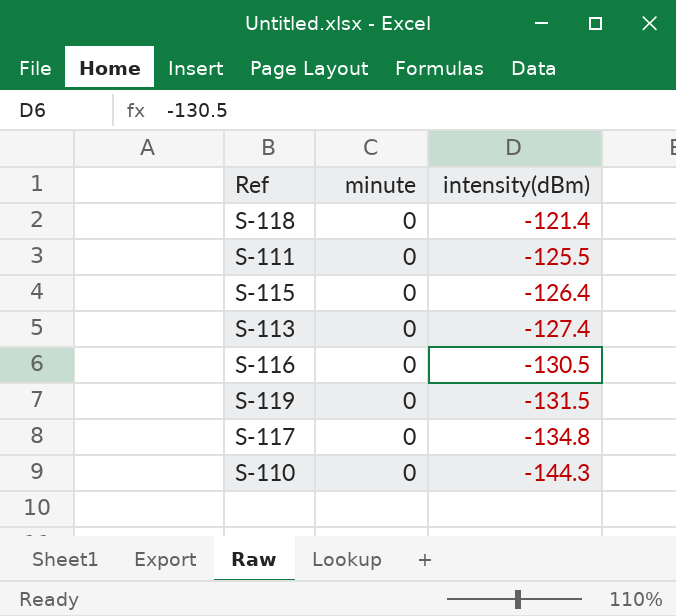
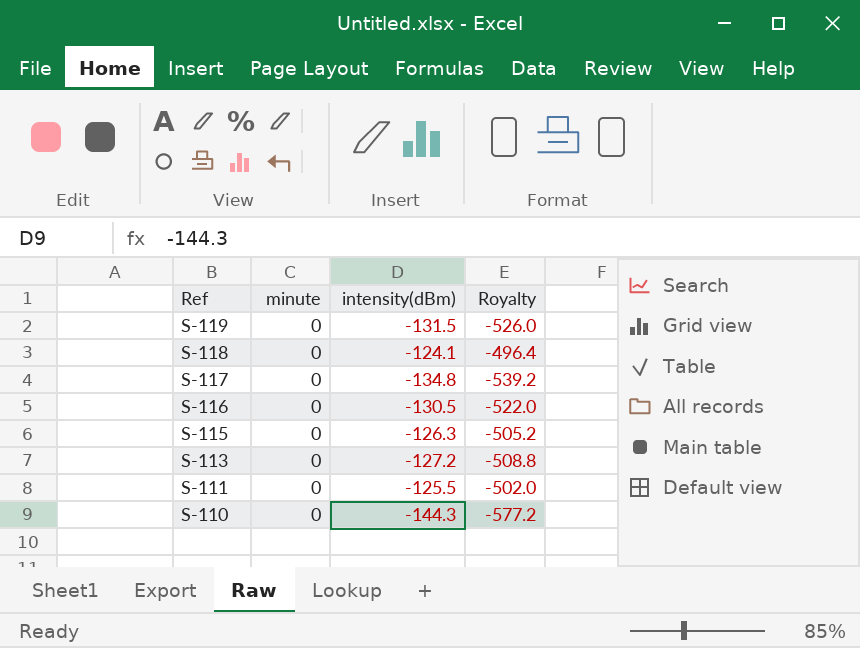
row order: intensity(dBm) descending -> Ref descending
column Royalty | formula: none -> [intensity(dBm)] * 4
S-118 | intensity(dBm): -121.4 -> -124.1
S-115 | intensity(dBm): -126.4 -> -126.3
S-113 | intensity(dBm): -127.4 -> -127.2

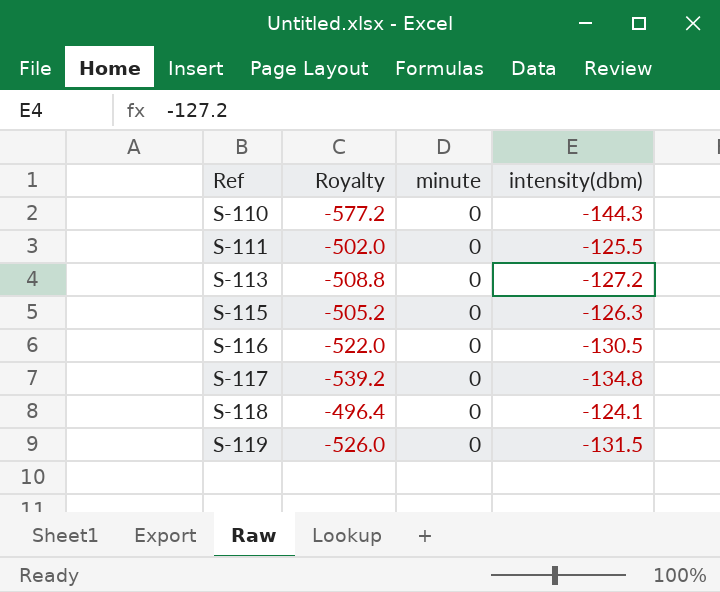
row order: Ref descending -> Ref ascending
column Royalty | position: 4 -> 2
column name: intensity(dBm) -> intensity(dbm)

